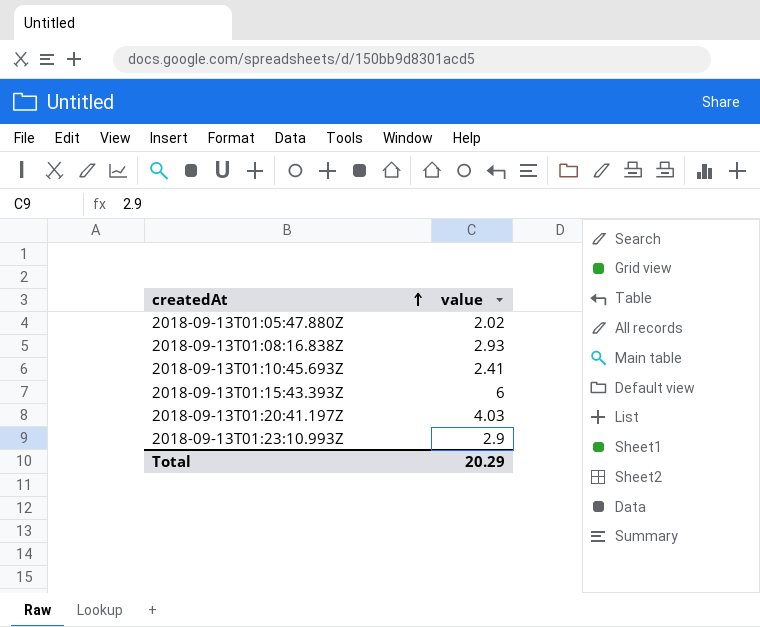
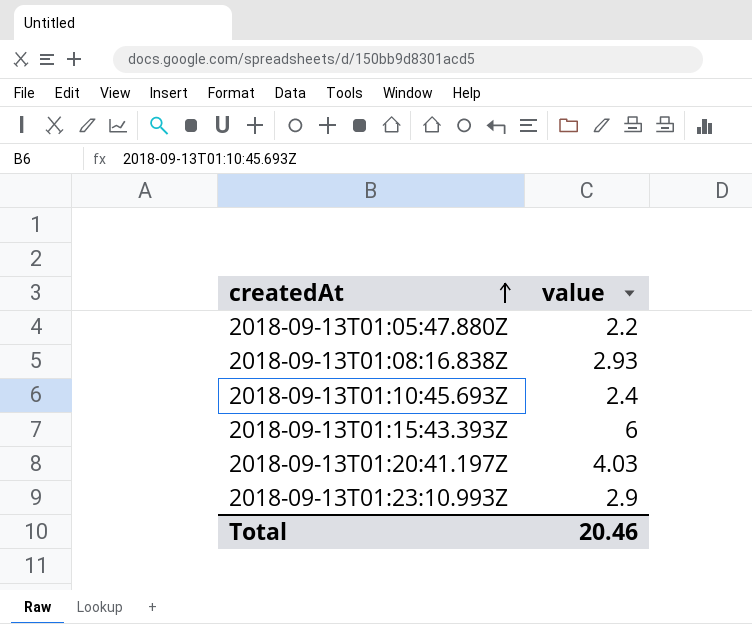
2018-09-13T01:05:47.880Z | value: 2.02 -> 2.2
2018-09-13T01:10:45.693Z | value: 2.41 -> 2.4
Total | value: 20.29 -> 20.46

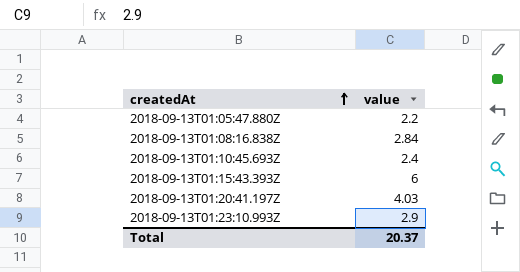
2018-09-13T01:08:16.838Z | value: 2.93 -> 2.84
Total | value: 20.46 -> 20.37

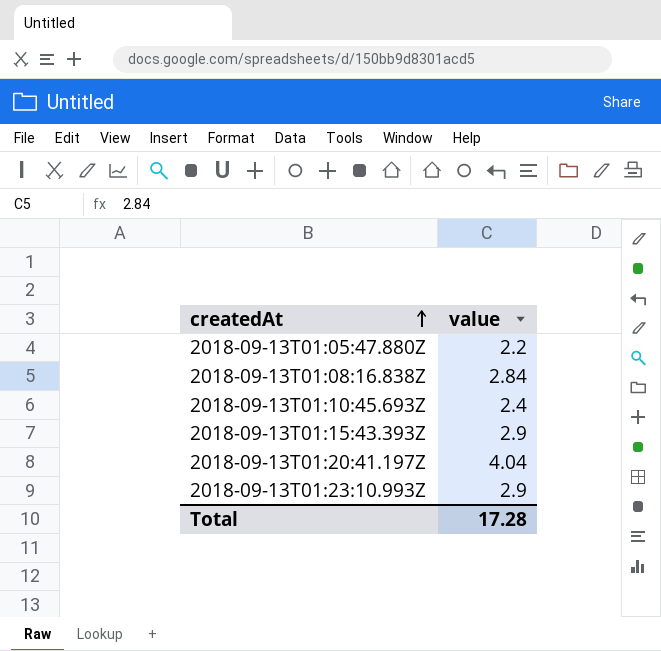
2018-09-13T01:15:43.393Z | value: 6 -> 2.9
2018-09-13T01:20:41.197Z | value: 4.03 -> 4.04
Total | value: 20.37 -> 17.28

